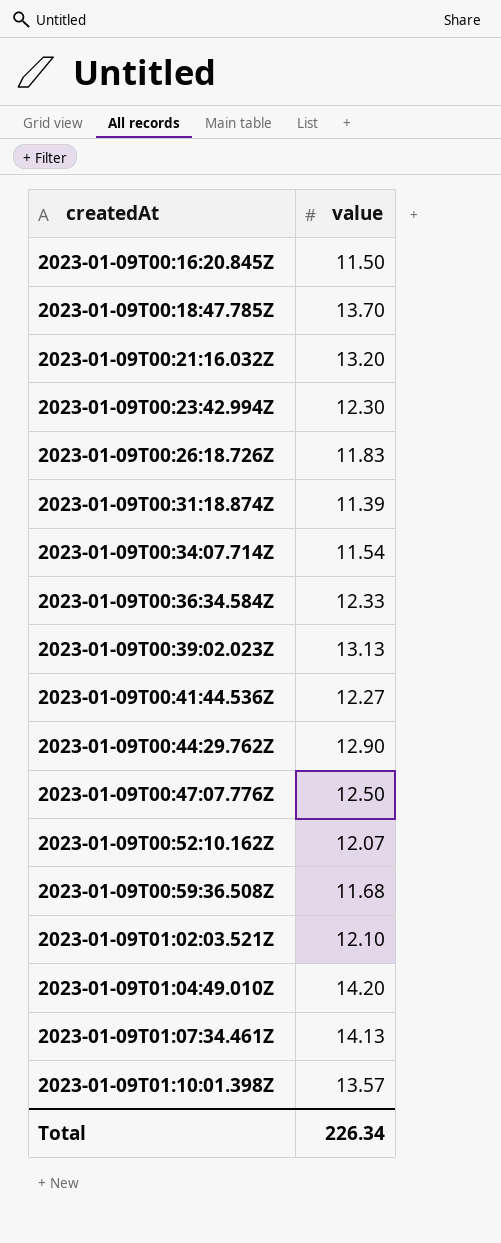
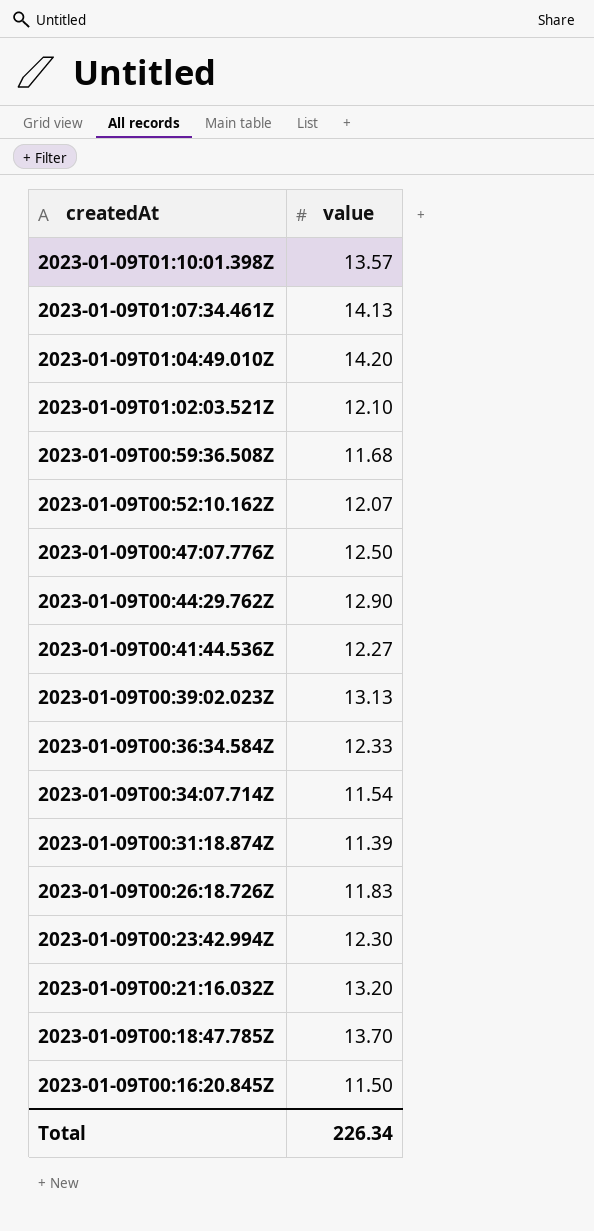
row order: createdAt ascending -> createdAt descending

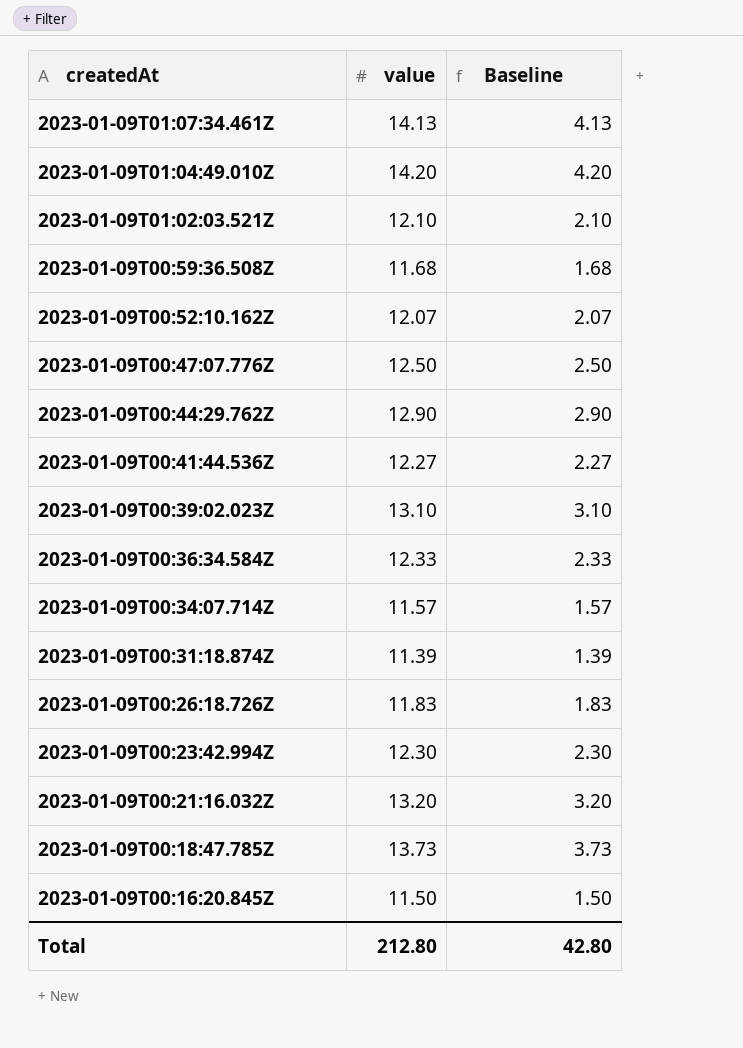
column Baseline | formula: none -> [value] - 10
row 2023-01-09T01:10:01.398Z: 13.57 -> none
2023-01-09T00:39:02.023Z | value: 13.13 -> 13.10
2023-01-09T00:34:07.714Z | value: 11.54 -> 11.57
2023-01-09T00:18:47.785Z | value: 13.70 -> 13.73
Total | value: 226.34 -> 212.80

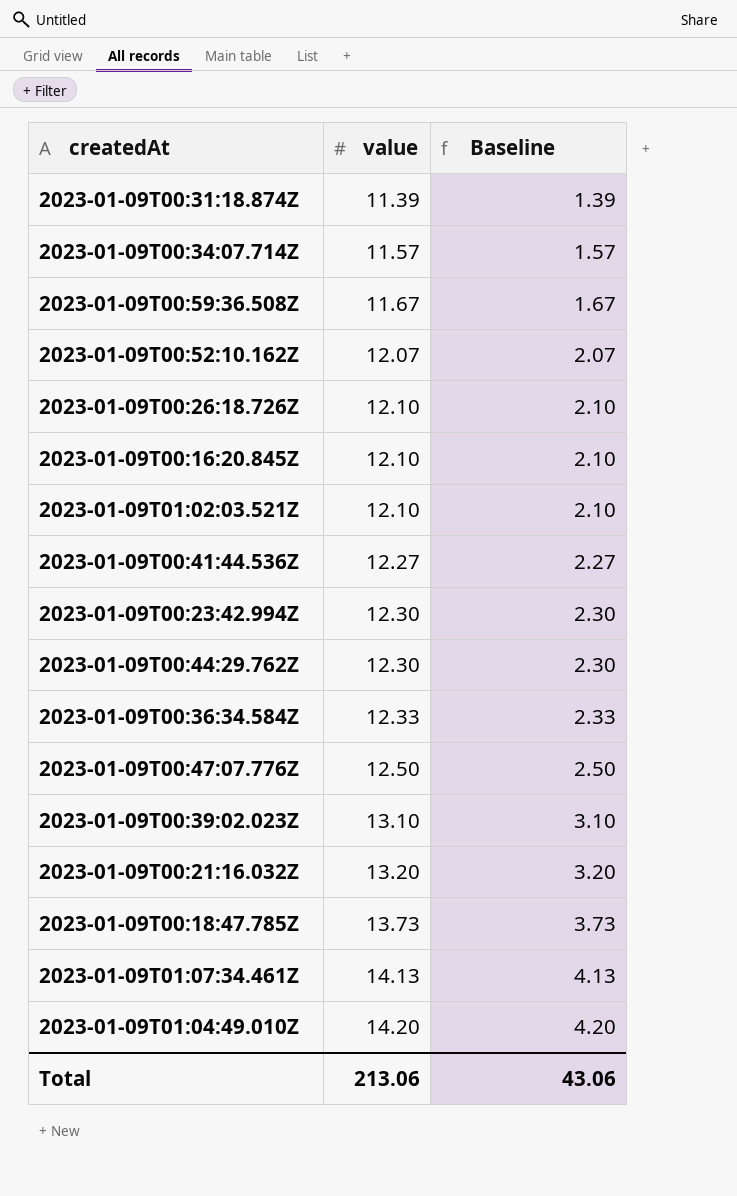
row order: createdAt descending -> value ascending
2023-01-09T00:59:36.508Z | value: 11.68 -> 11.67
2023-01-09T00:59:36.508Z | Baseline: 1.68 -> 1.67
2023-01-09T00:26:18.726Z | value: 11.83 -> 12.10
2023-01-09T00:26:18.726Z | Baseline: 1.83 -> 2.10
2023-01-09T00:16:20.845Z | value: 11.50 -> 12.10
2023-01-09T00:16:20.845Z | Baseline: 1.50 -> 2.10
2023-01-09T00:44:29.762Z | value: 12.90 -> 12.30
2023-01-09T00:44:29.762Z | Baseline: 2.90 -> 2.30
Total | value: 212.80 -> 213.06
Total | Baseline: 42.80 -> 43.06

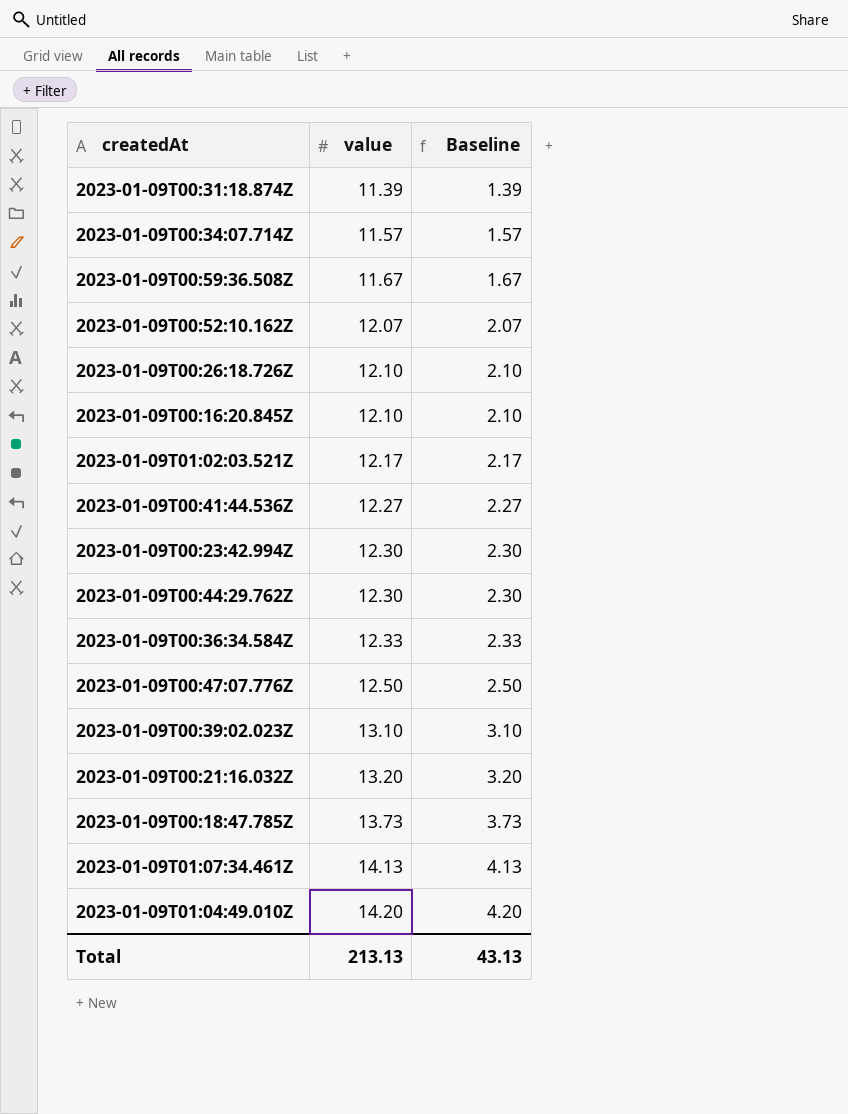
2023-01-09T01:02:03.521Z | value: 12.10 -> 12.17
2023-01-09T01:02:03.521Z | Baseline: 2.10 -> 2.17
Total | value: 213.06 -> 213.13
Total | Baseline: 43.06 -> 43.13

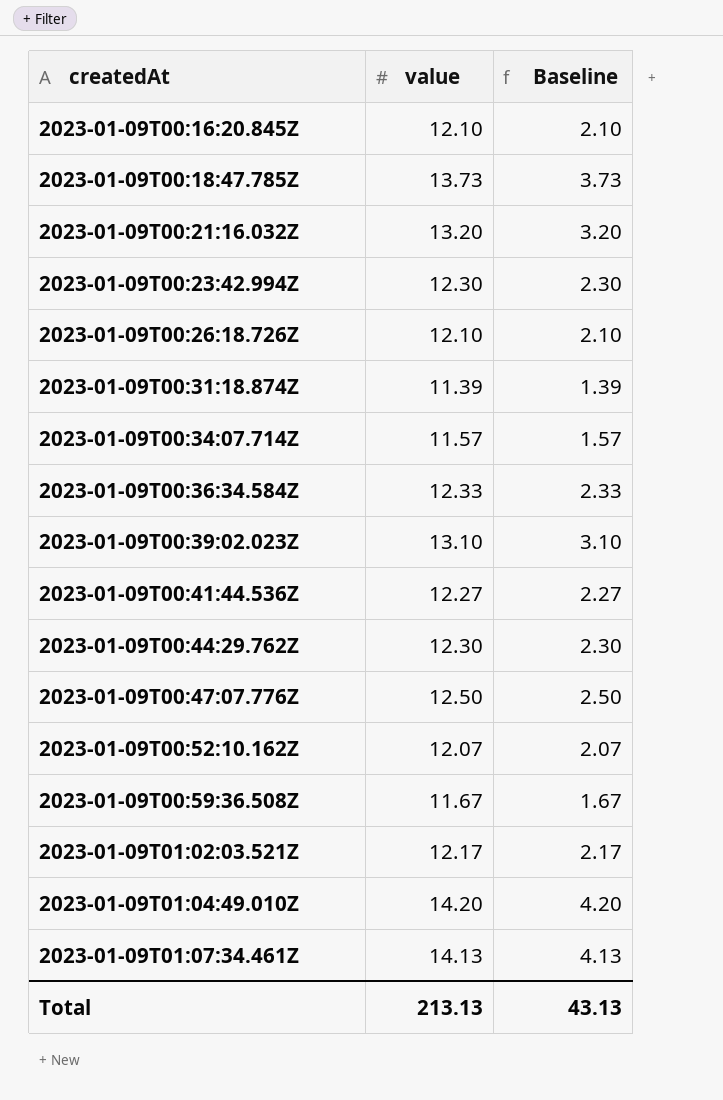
row order: value ascending -> createdAt ascending

